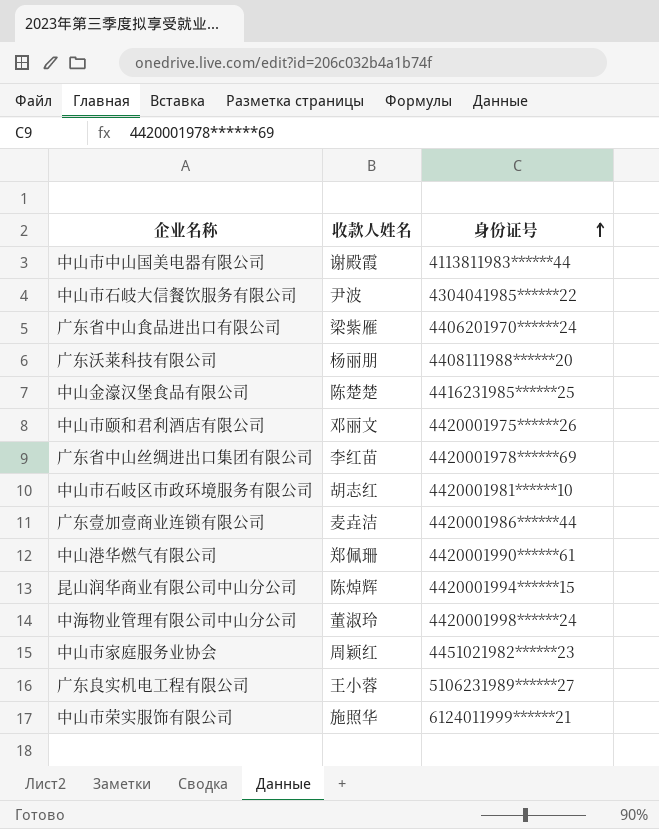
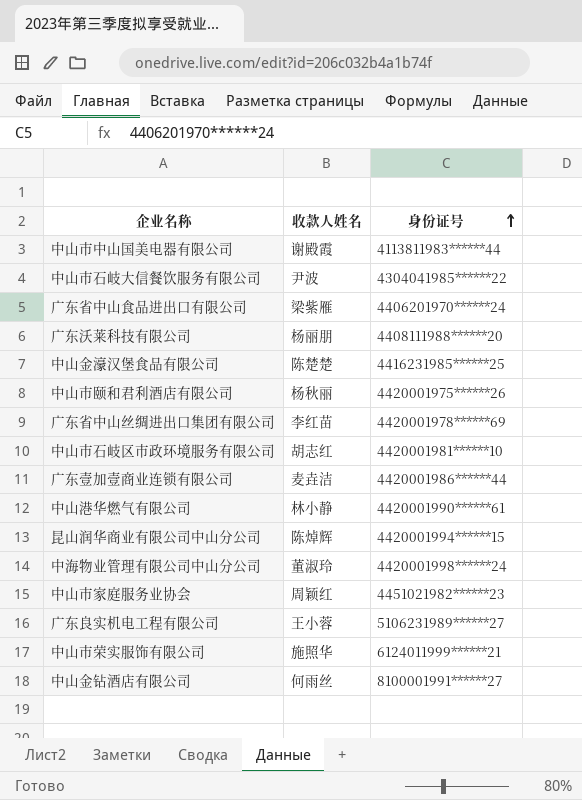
中山市颐和君利酒店有限公司 | 收款人姓名: 邓丽文 -> 杨秋丽
中山港华燃气有限公司 | 收款人姓名: 郑佩珊 -> 林小静
row 中山金钻酒店有限公司: none -> 何雨丝 | 8100001991******27

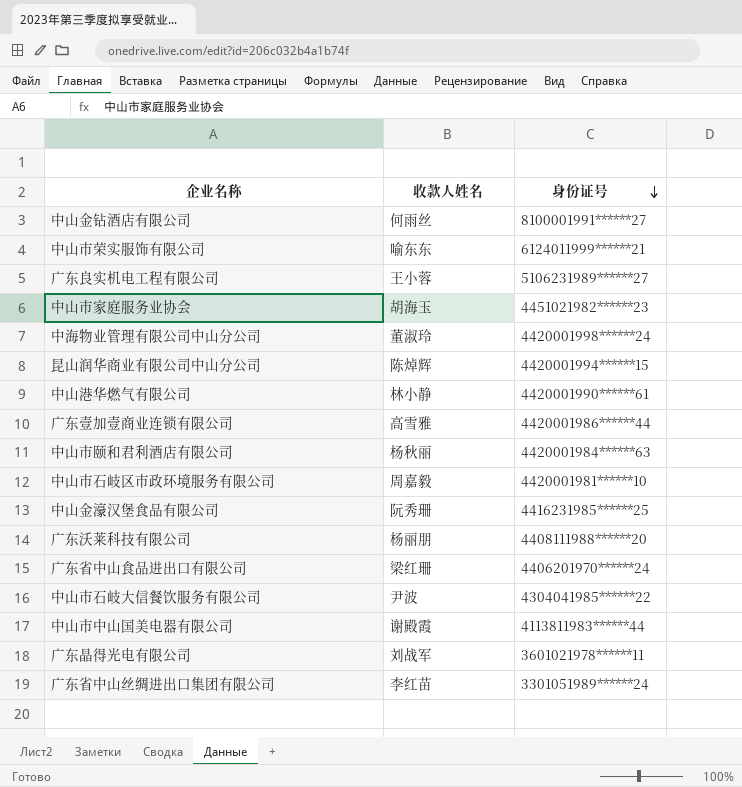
row order: 身份证号 ascending -> 身份证号 descending
中山市荣实服饰有限公司 | 收款人姓名: 施照华 -> 喻东东
中山市家庭服务业协会 | 收款人姓名: 周颖红 -> 胡海玉
广东壹加壹商业连锁有限公司 | 收款人姓名: 麦垚洁 -> 高雪雅
中山市颐和君利酒店有限公司 | 身份证号: 4420001975******26 -> 4420001984******63
中山市石岐区市政环境服务有限公司 | 收款人姓名: 胡志红 -> 周嘉毅
中山金濠汉堡食品有限公司 | 收款人姓名: 陈楚楚 -> 阮秀珊
广东省中山食品进出口有限公司 | 收款人姓名: 梁紫雁 -> 梁红珊
row 广东晶得光电有限公司: none -> 刘战军 | 3601021978******11
广东省中山丝绸进出口集团有限公司 | 身份证号: 4420001978******69 -> 3301051989******24

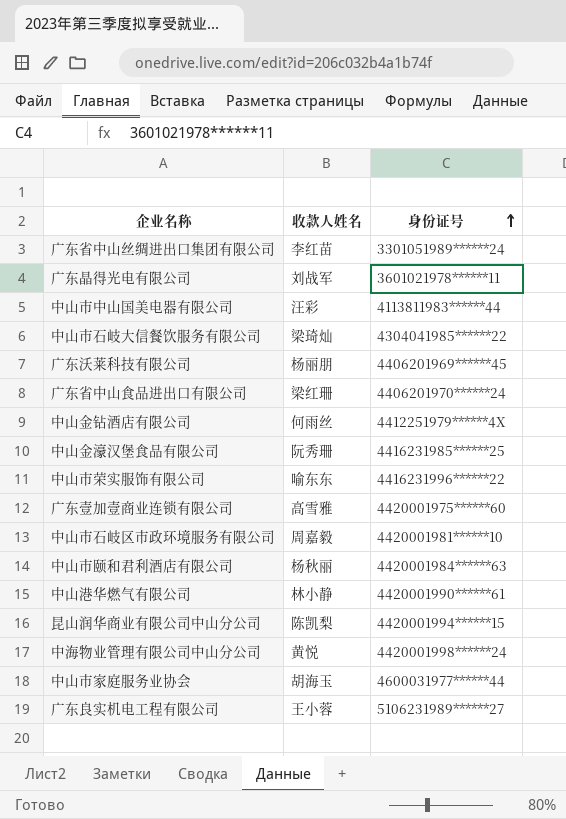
row order: 身份证号 descending -> 身份证号 ascending
中山市中山国美电器有限公司 | 收款人姓名: 谢殿霞 -> 汪彩
中山市石岐大信餐饮服务有限公司 | 收款人姓名: 尹波 -> 梁琦灿
广东沃莱科技有限公司 | 身份证号: 4408111988******20 -> 4406201969******45
中山金钻酒店有限公司 | 身份证号: 8100001991******27 -> 4412251979******4X
中山市荣实服饰有限公司 | 身份证号: 6124011999******21 -> 4416231996******22
广东壹加壹商业连锁有限公司 | 身份证号: 4420001986******44 -> 4420001975******60
昆山润华商业有限公司中山分公司 | 收款人姓名: 陈焯辉 -> 陈凯梨
中海物业管理有限公司中山分公司 | 收款人姓名: 董淑玲 -> 黄悦
中山市家庭服务业协会 | 身份证号: 4451021982******23 -> 4600031977******44

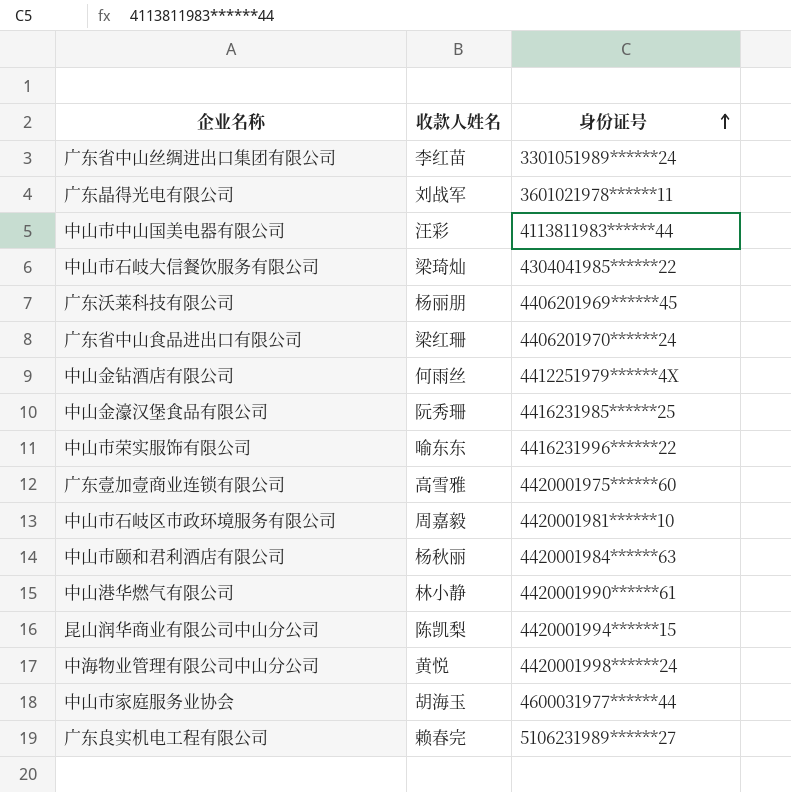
广东良实机电工程有限公司 | 收款人姓名: 王小蓉 -> 赖春完

